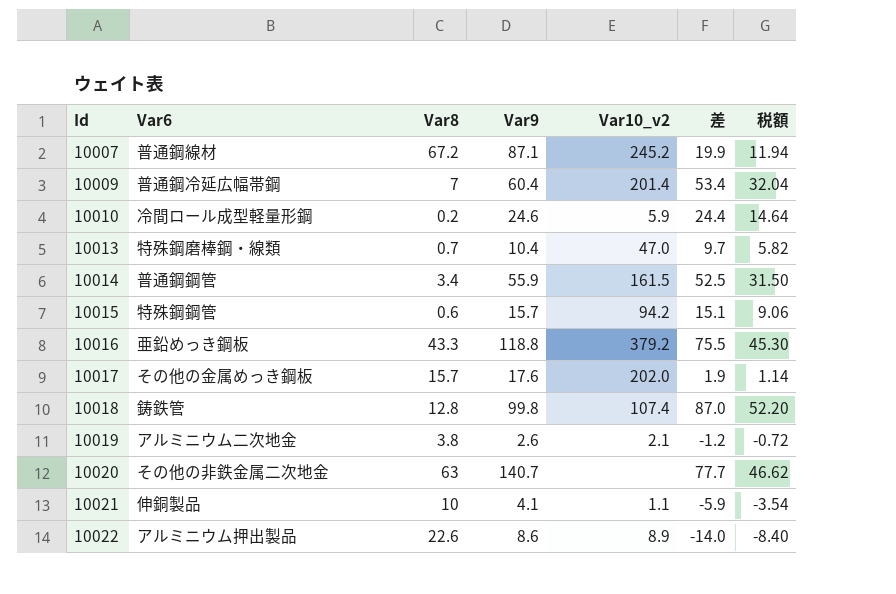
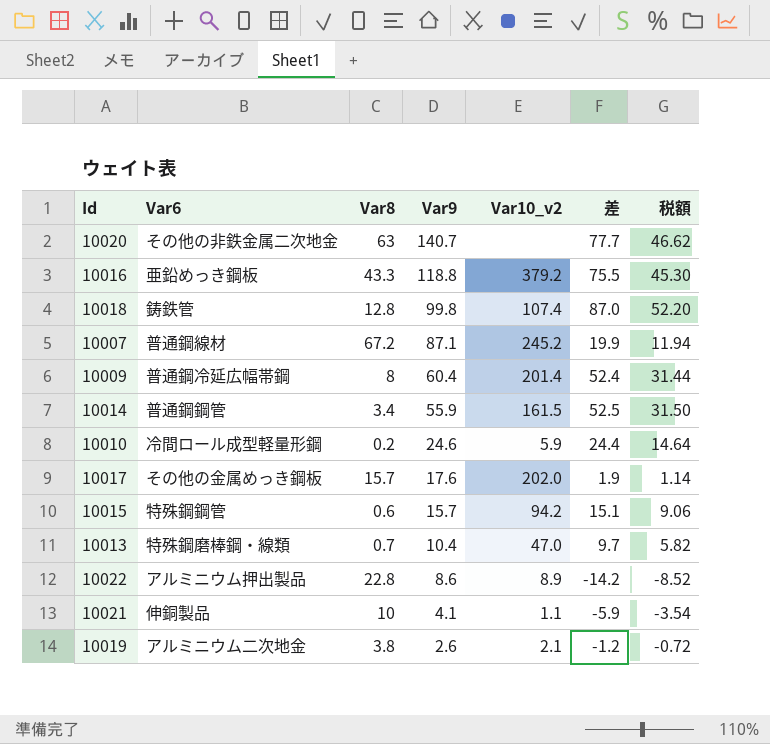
row order: Id ascending -> Var9 descending
10009 | Var8: 7 -> 8
10009 | 差: 53.4 -> 52.4
10009 | 税額: 32.04 -> 31.44
10022 | Var8: 22.6 -> 22.8
10022 | 差: -14.0 -> -14.2
10022 | 税額: -8.40 -> -8.52

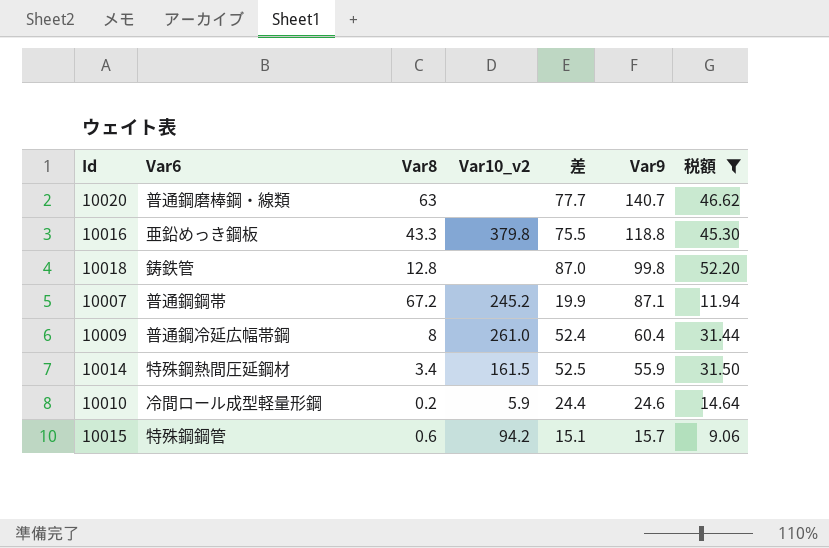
filter: none -> 税額 >= 9.06
column Var9 | position: 4 -> 6
10020 | Var6: その他の非鉄金属二次地金 -> 普通鋼磨棒鋼・線類
10016 | Var10_v2: 379.2 -> 379.8
10018 | Var10_v2: 107.4 -> none
10007 | Var6: 普通鋼線材 -> 普通鋼鋼帯
10009 | Var10_v2: 201.4 -> 261.0
10014 | Var6: 普通鋼鋼管 -> 特殊鋼熱間圧延鋼材

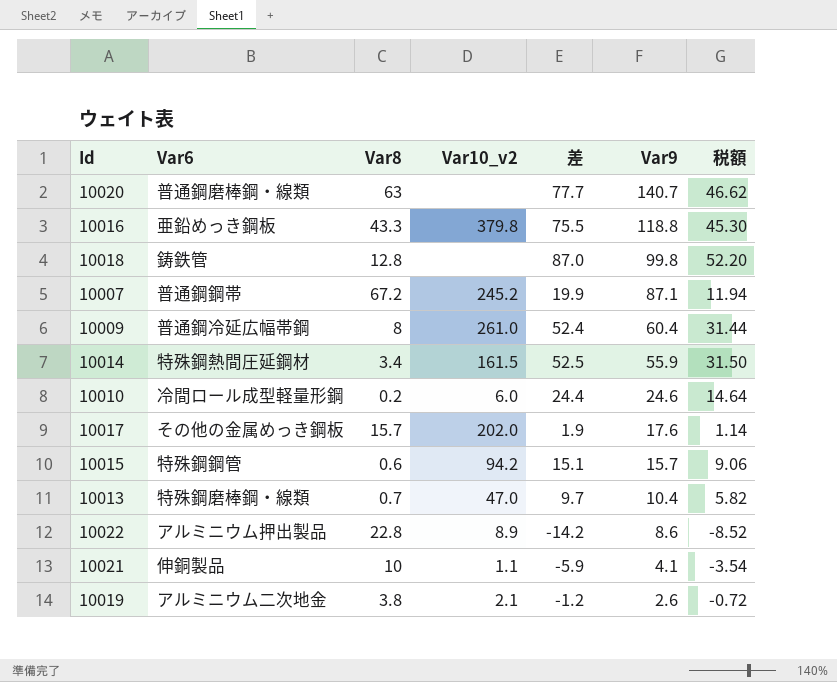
filter: 税額 >= 9.06 -> none
10010 | Var10_v2: 5.9 -> 6.0

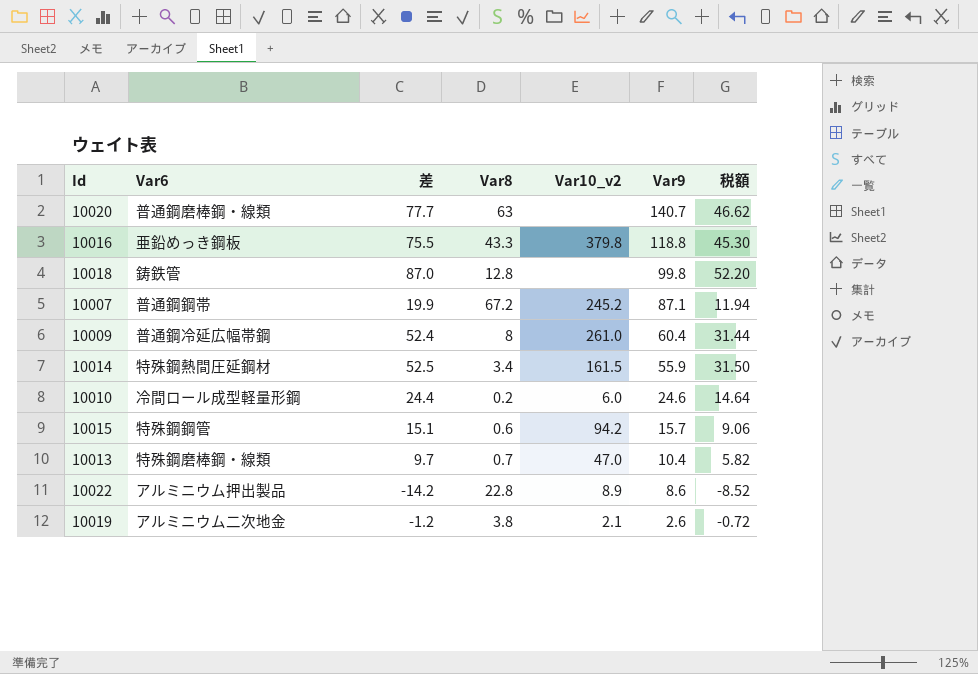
column 差 | position: 5 -> 3
row 10017: その他の金属めっき鋼板 | 15.7 | 202.0 | 1.9 | 17.6 | 1.14 -> none
row 10021: 伸銅製品 | 10 | 1.1 | -5.9 | 4.1 | -3.54 -> none

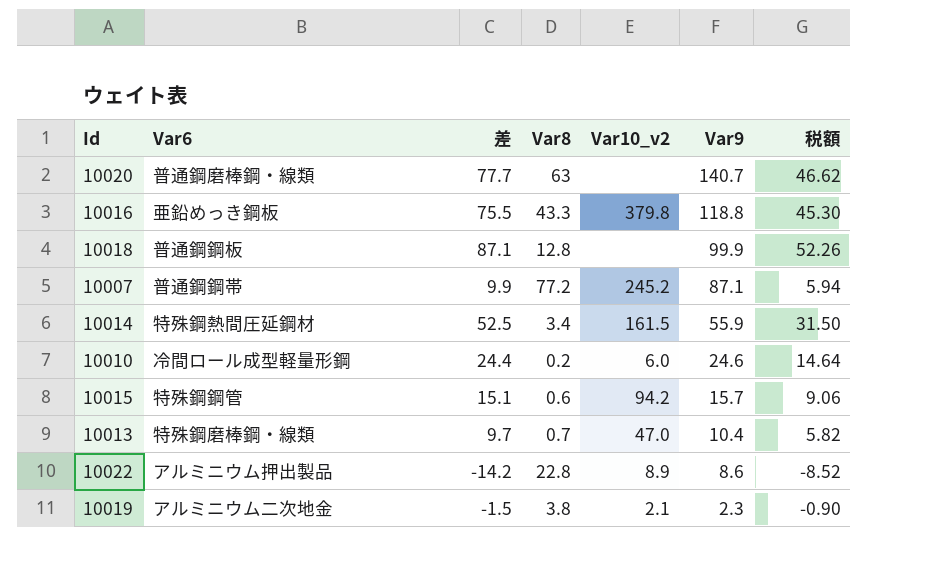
row 10009: 普通鋼冷延広幅帯鋼 | 52.4 | 8 | 261.0 | 60.4 | 31.44 -> none
10018 | Var6: 鋳鉄管 -> 普通鋼鋼板
10018 | 差: 87.0 -> 87.1
10018 | Var9: 99.8 -> 99.9
10018 | 税額: 52.20 -> 52.26
10007 | 差: 19.9 -> 9.9
10007 | Var8: 67.2 -> 77.2
10007 | 税額: 11.94 -> 5.94
10019 | 差: -1.2 -> -1.5
10019 | Var9: 2.6 -> 2.3
10019 | 税額: -0.72 -> -0.90

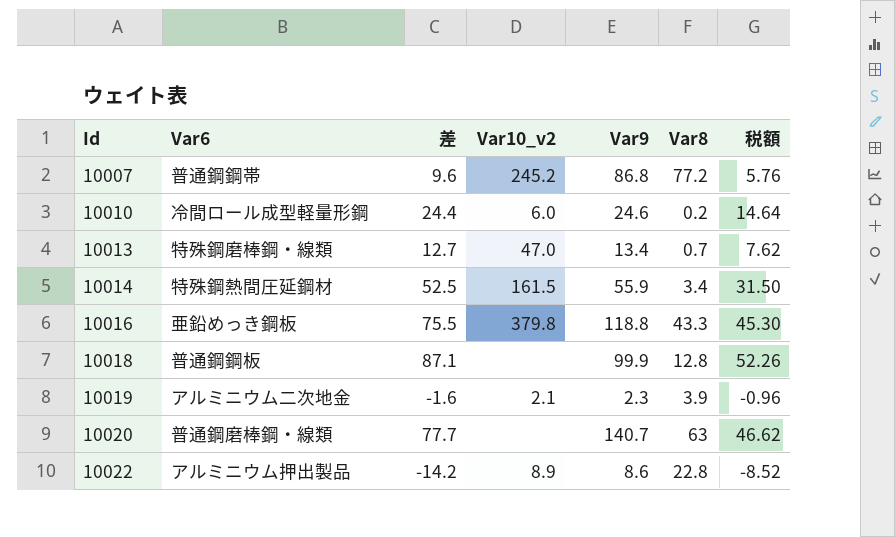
row order: Var9 descending -> Id ascending
column Var8 | position: 4 -> 6
row 10015: 特殊鋼鋼管 | 15.1 | 0.6 | 94.2 | 15.7 | 9.06 -> none
10007 | 差: 9.9 -> 9.6
10007 | Var9: 87.1 -> 86.8
10007 | 税額: 5.94 -> 5.76
10013 | 差: 9.7 -> 12.7
10013 | Var9: 10.4 -> 13.4
10013 | 税額: 5.82 -> 7.62
10019 | 差: -1.5 -> -1.6
10019 | Var8: 3.8 -> 3.9
10019 | 税額: -0.90 -> -0.96

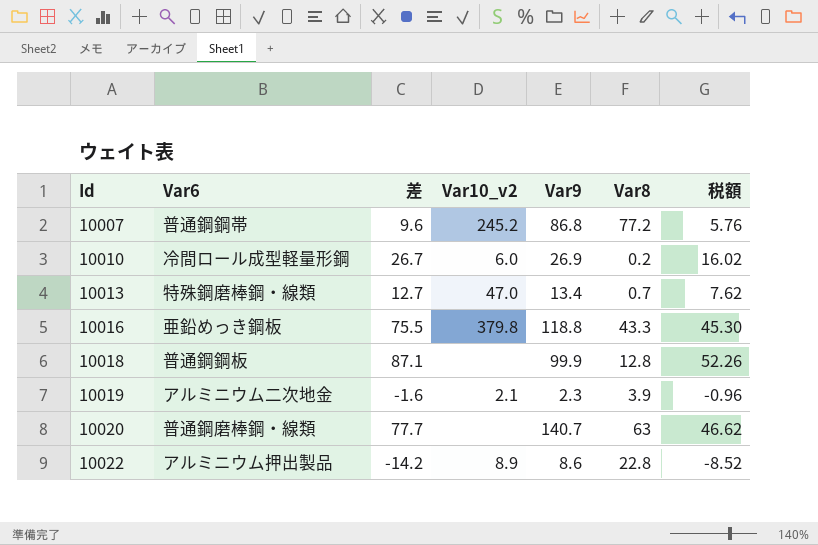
row 10014: 特殊鋼熱間圧延鋼材 | 52.5 | 161.5 | 55.9 | 3.4 | 31.50 -> none
10010 | 差: 24.4 -> 26.7
10010 | Var9: 24.6 -> 26.9
10010 | 税額: 14.64 -> 16.02

